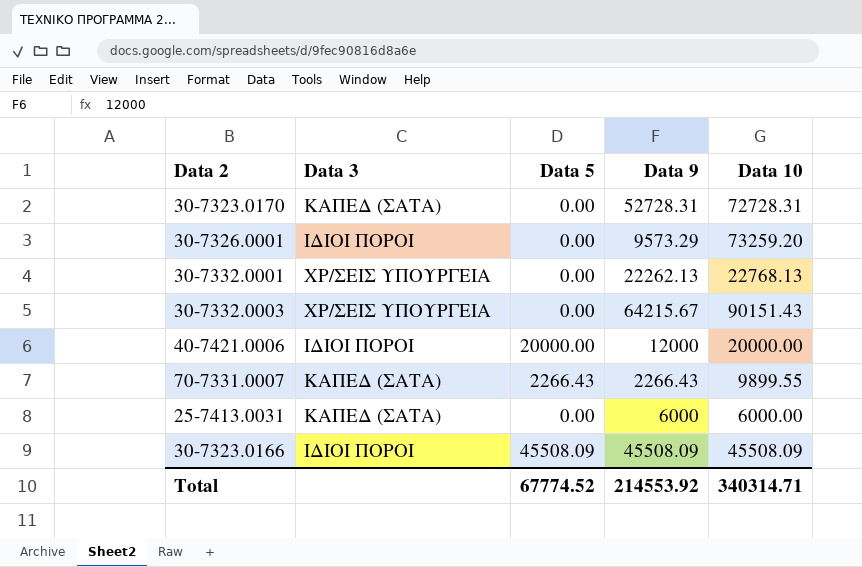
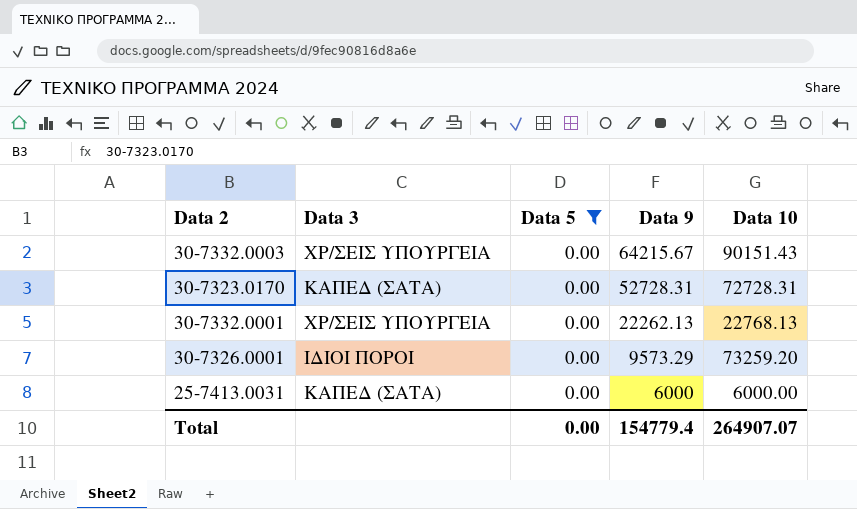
filter: none -> Data 5 = 0.00
row order: none -> Data 9 descending
Total | Data 5: 67774.52 -> 0.00
Total | Data 9: 214553.92 -> 154779.4
Total | Data 10: 340314.71 -> 264907.07

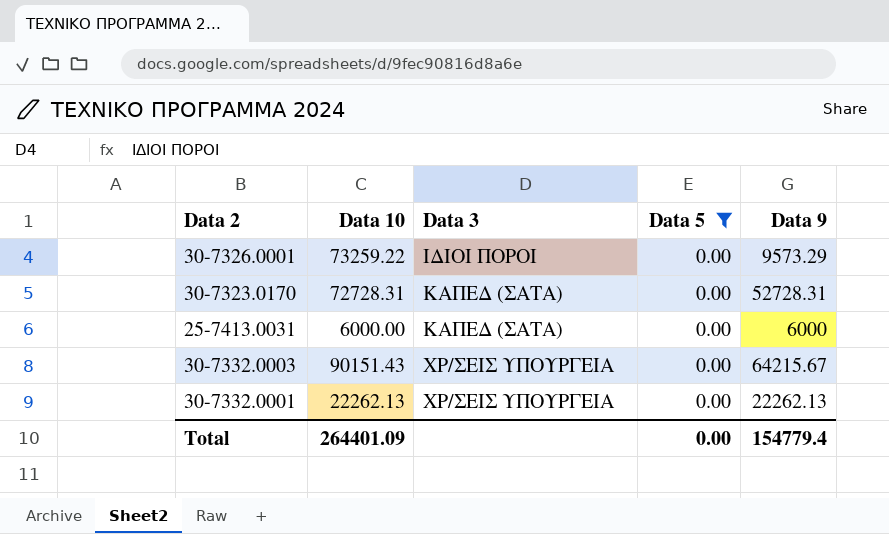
row order: Data 9 descending -> Data 3 ascending
column Data 10 | position: 5 -> 2
30-7326.0001 | Data 10: 73259.20 -> 73259.22
30-7332.0001 | Data 10: 22768.13 -> 22262.13
Total | Data 10: 264907.07 -> 264401.09

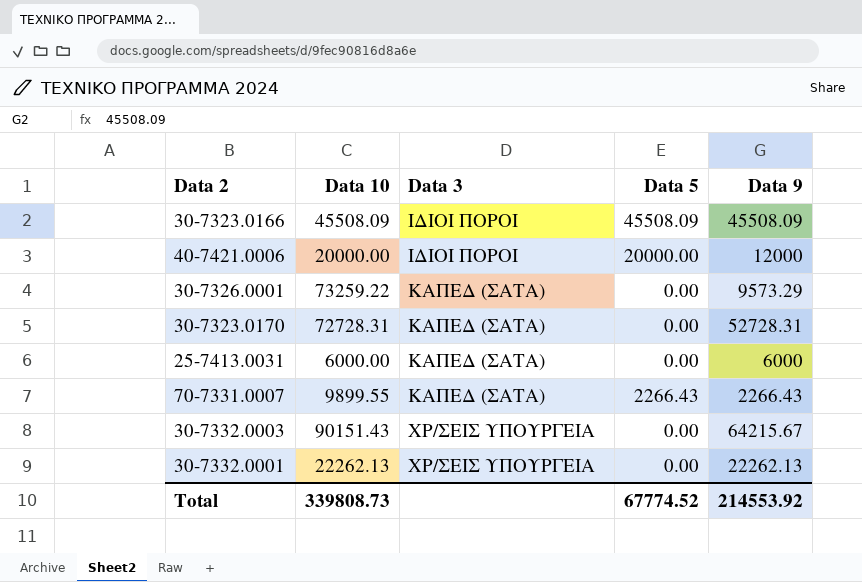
filter: Data 5 = 0.00 -> none
30-7326.0001 | Data 3: ΙΔΙΟΙ ΠΟΡΟΙ -> ΚΑΠΕΔ (ΣΑΤΑ)
Total | Data 10: 264401.09 -> 339808.73
Total | Data 5: 0.00 -> 67774.52
Total | Data 9: 154779.4 -> 214553.92

